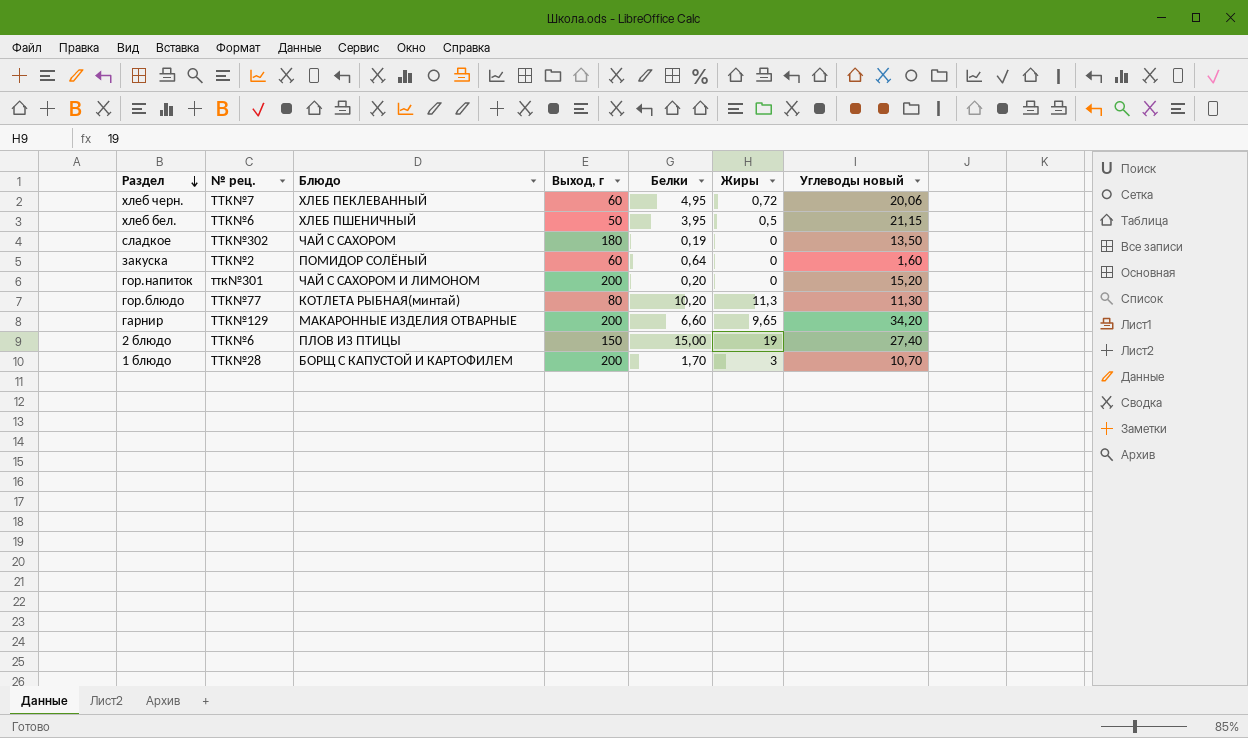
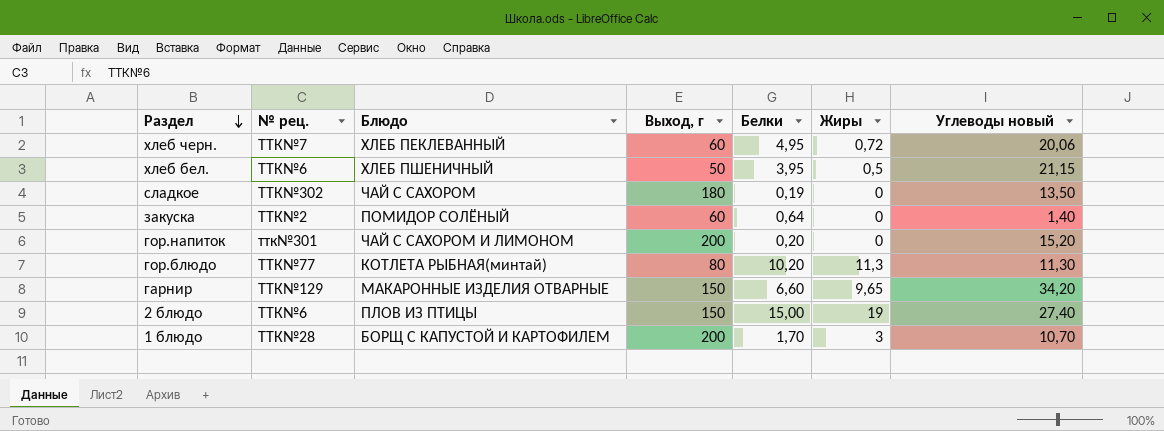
закуска | Углеводы новый: 1,60 -> 1,40
гарнир | Выход, г: 200 -> 150

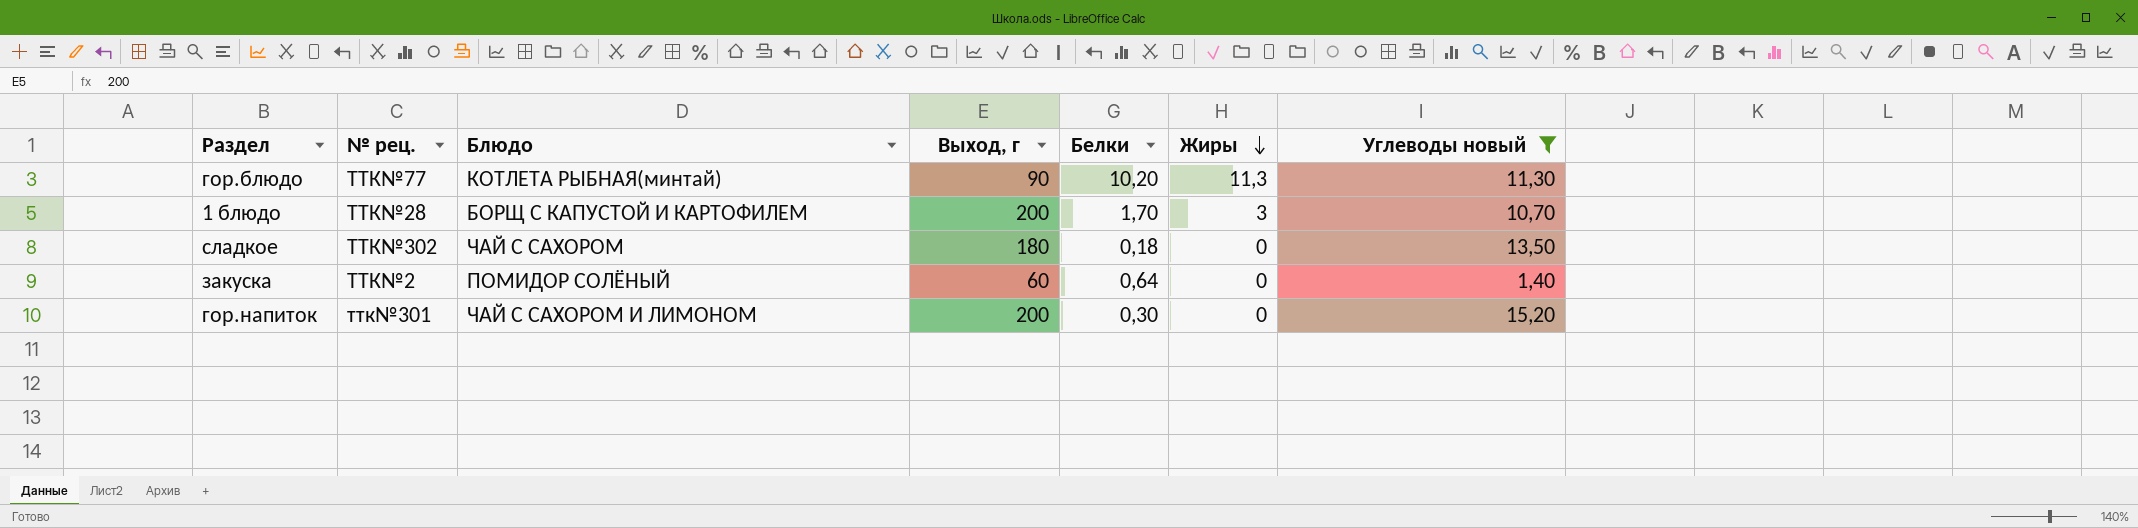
filter: none -> Углеводы новый <= 15,20
row order: Раздел descending -> Жиры descending
гор.блюдо | Выход, г: 80 -> 90
сладкое | Белки: 0,19 -> 0,18
гор.напиток | Белки: 0,20 -> 0,30

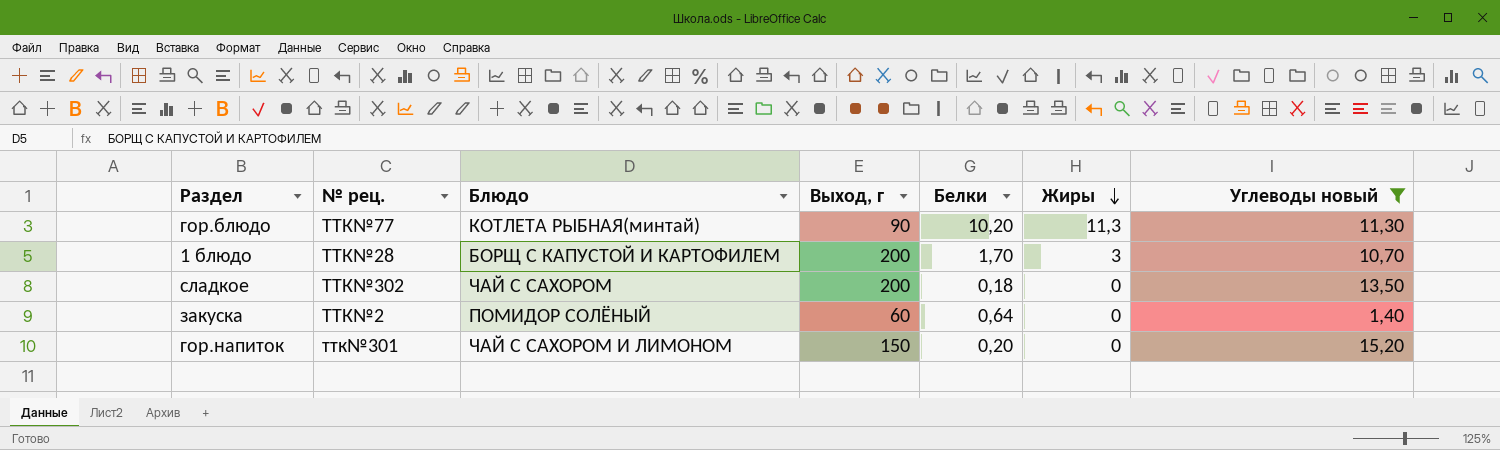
сладкое | Выход, г: 180 -> 200
гор.напиток | Выход, г: 200 -> 150
гор.напиток | Белки: 0,30 -> 0,20

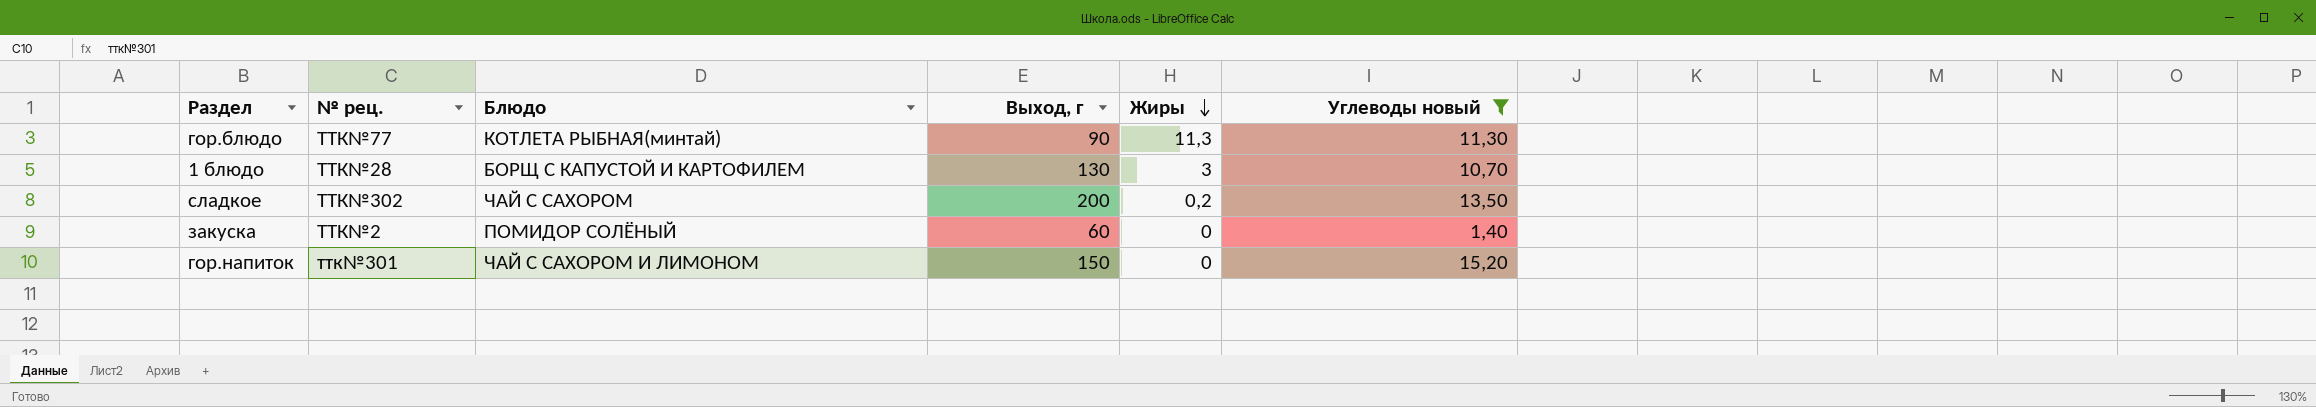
column Белки | position: 5 -> none
1 блюдо | Выход, г: 200 -> 130
сладкое | Жиры: 0 -> 0,2

